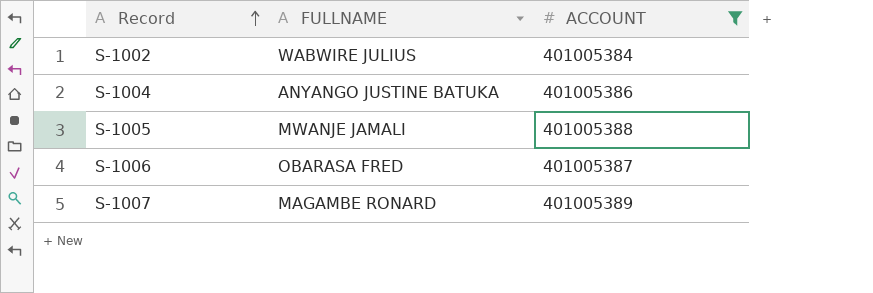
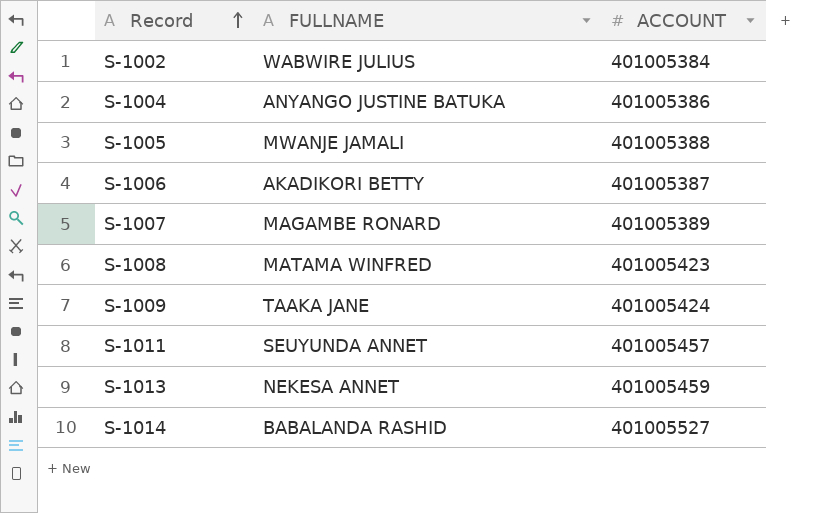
filter: ACCOUNT <= 401005389 -> none
S-1006 | FULLNAME: OBARASA FRED -> AKADIKORI BETTY

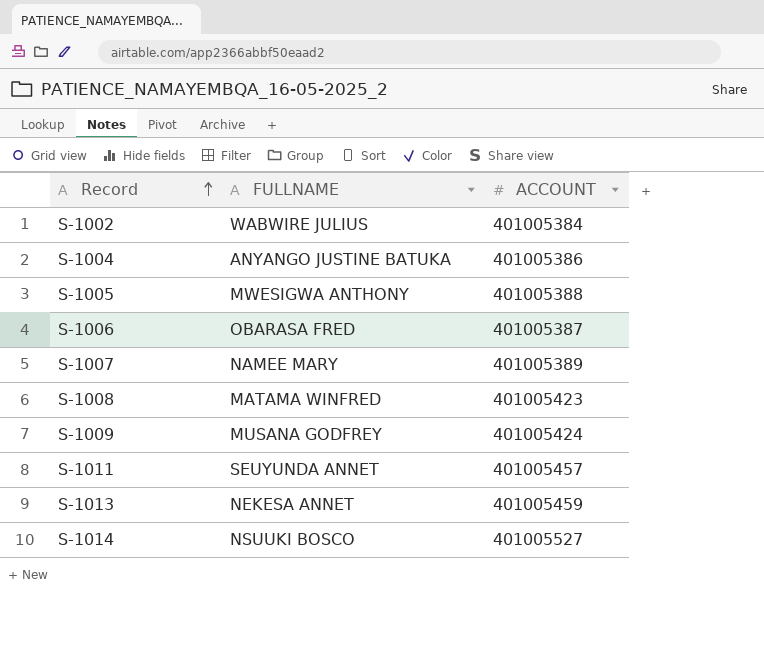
S-1005 | FULLNAME: MWANJE JAMALI -> MWESIGWA ANTHONY
S-1006 | FULLNAME: AKADIKORI BETTY -> OBARASA FRED
S-1007 | FULLNAME: MAGAMBE RONARD -> NAMEE MARY
S-1009 | FULLNAME: TAAKA JANE -> MUSANA GODFREY
S-1014 | FULLNAME: BABALANDA RASHID -> NSUUKI BOSCO

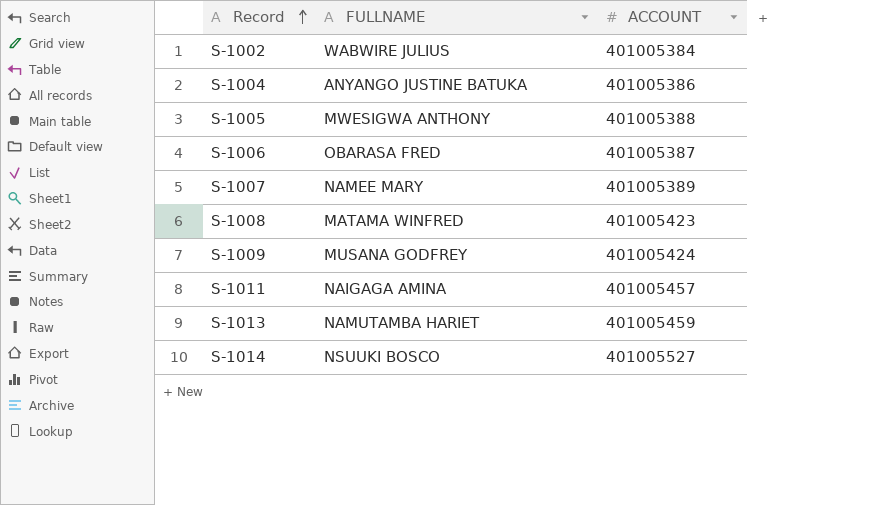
S-1011 | FULLNAME: SEUYUNDA ANNET -> NAIGAGA AMINA
S-1013 | FULLNAME: NEKESA ANNET -> NAMUTAMBA HARIET

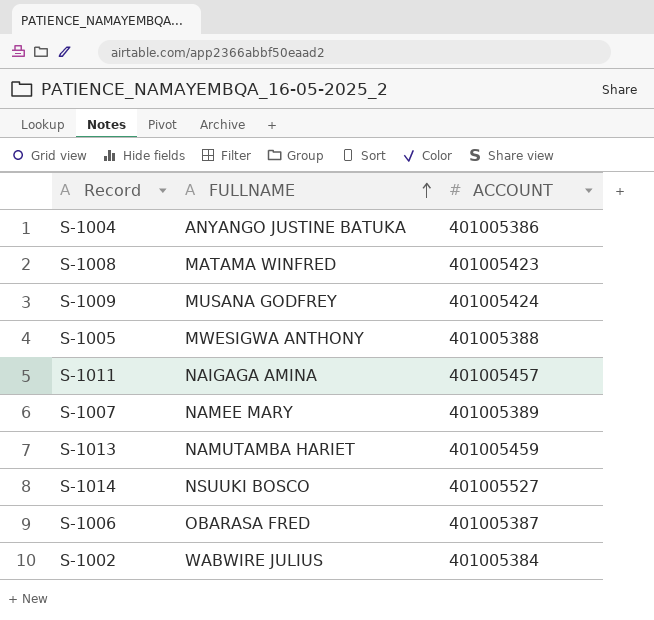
row order: Record ascending -> FULLNAME ascending

